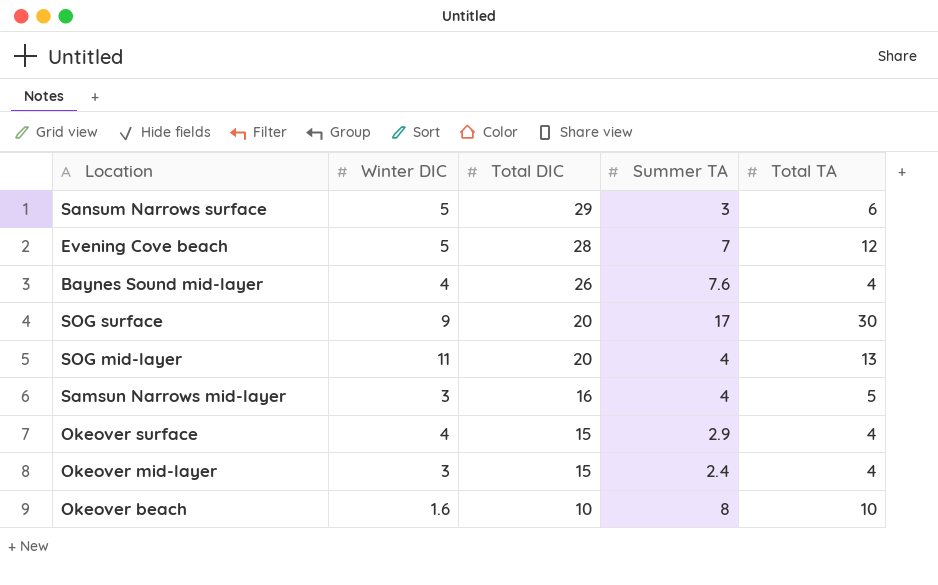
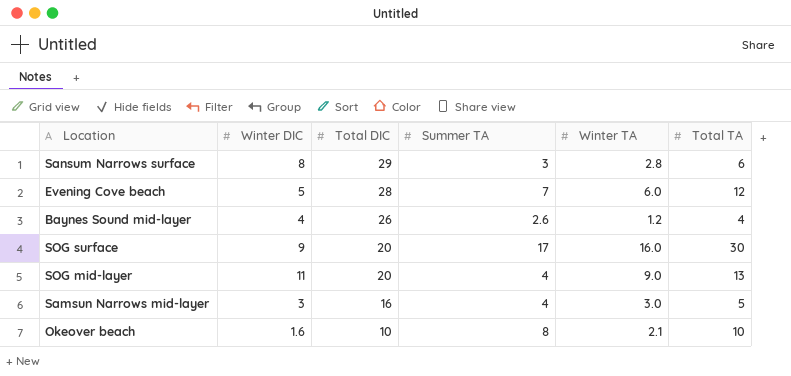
column Winter TA | position: none -> 5
row Okeover surface: 4 | 15 | 2.9 | 4 -> none
row Okeover mid-layer: 3 | 15 | 2.4 | 4 -> none
Sansum Narrows surface | Winter DIC: 5 -> 8
Baynes Sound mid-layer | Summer TA: 7.6 -> 2.6

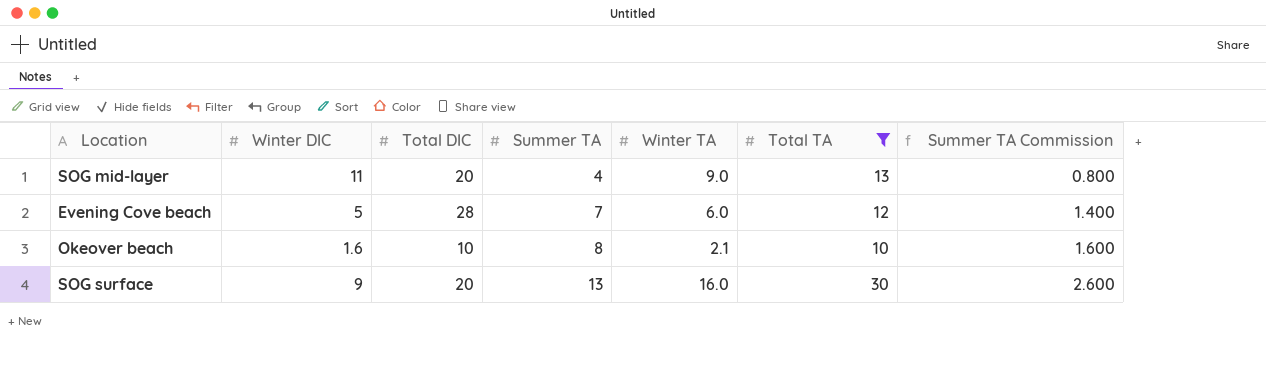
filter: none -> Total TA >= 10
row order: Total DIC descending -> Summer TA ascending
column Summer TA Commission | formula: none -> [Summer TA] * 0.2
SOG surface | Summer TA: 17 -> 13

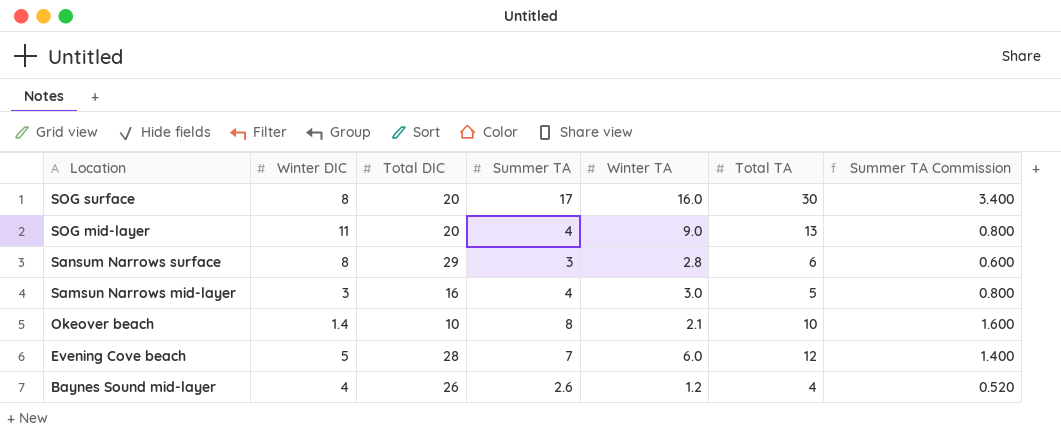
filter: Total TA >= 10 -> none
row order: Summer TA ascending -> Location descending
SOG surface | Winter DIC: 9 -> 8
SOG surface | Summer TA: 13 -> 17
SOG surface | Summer TA Commission: 2.600 -> 3.400
Okeover beach | Winter DIC: 1.6 -> 1.4

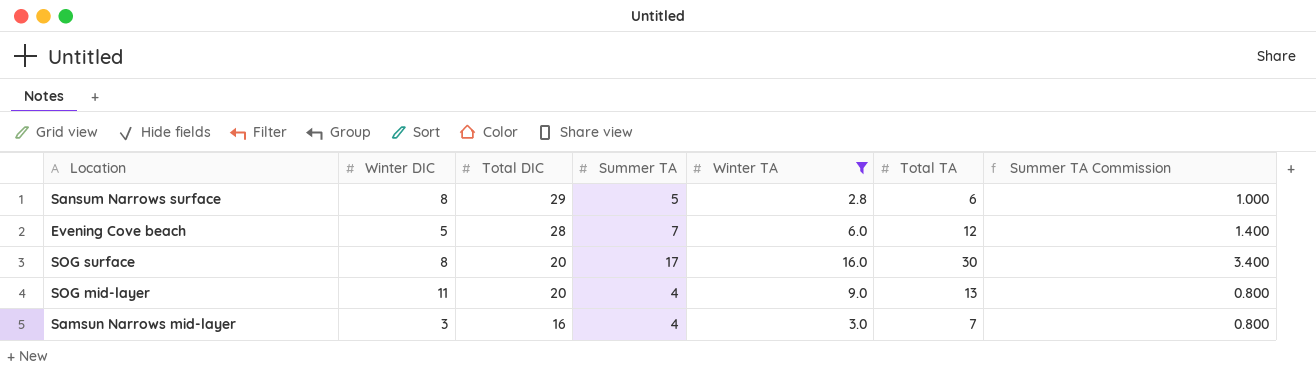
filter: none -> Winter TA >= 2.8
row order: Location descending -> Total DIC descending
Sansum Narrows surface | Summer TA: 3 -> 5
Sansum Narrows surface | Summer TA Commission: 0.600 -> 1.000
Samsun Narrows mid-layer | Total TA: 5 -> 7

